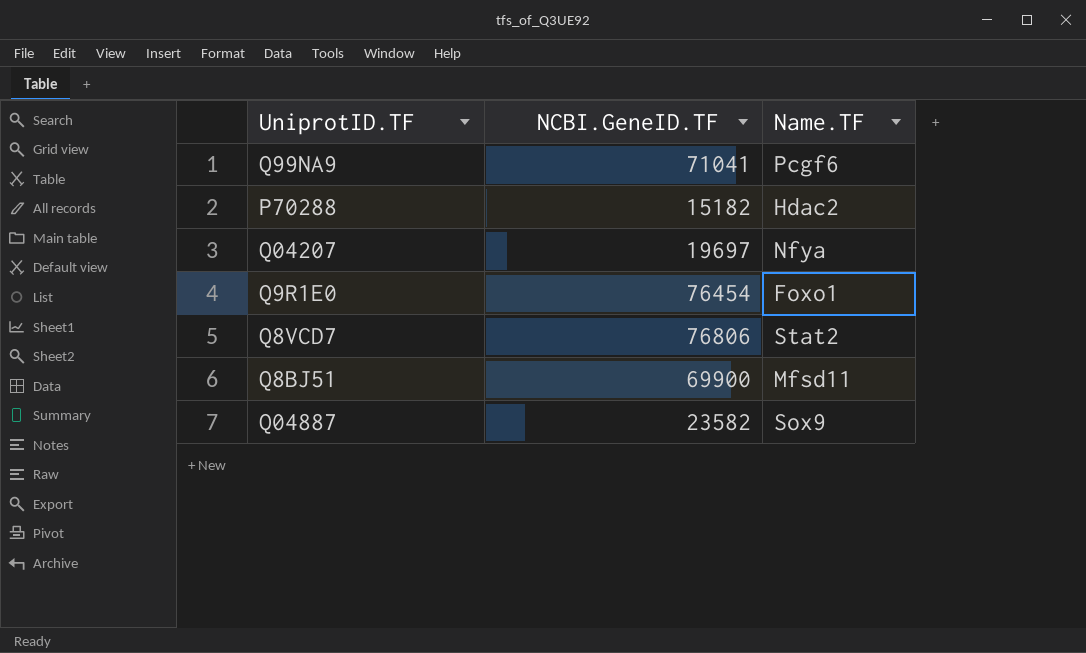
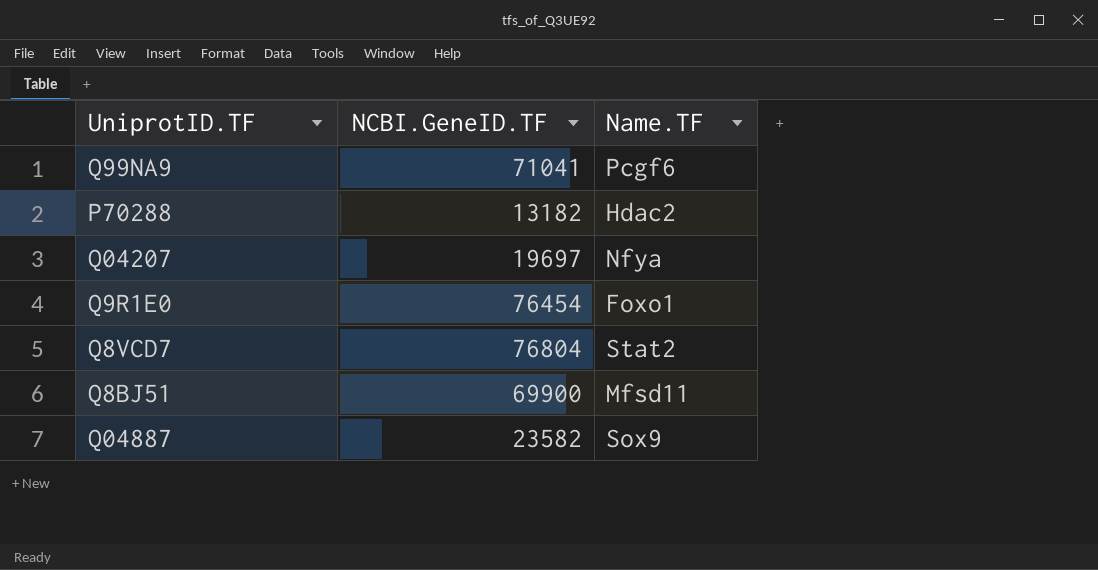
P70288 | NCBI.GeneID.TF: 15182 -> 13182
Q8VCD7 | NCBI.GeneID.TF: 76806 -> 76804

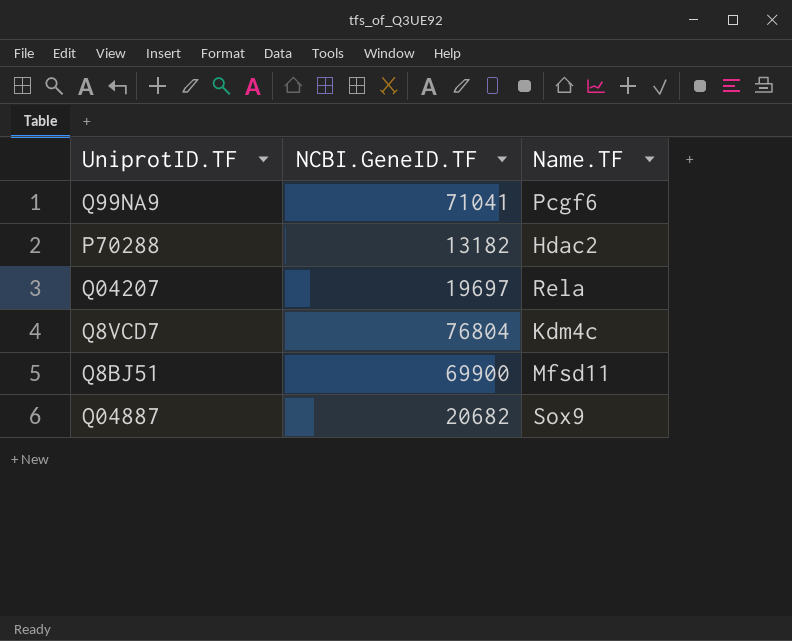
row Q9R1E0: 76454 | Foxo1 -> none
Q04207 | Name.TF: Nfya -> Rela
Q8VCD7 | Name.TF: Stat2 -> Kdm4c
Q04887 | NCBI.GeneID.TF: 23582 -> 20682

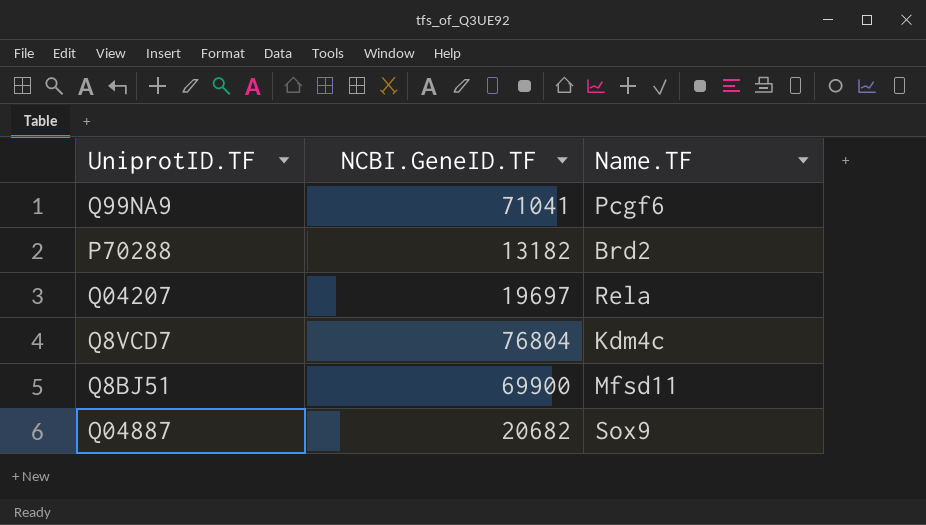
P70288 | Name.TF: Hdac2 -> Brd2

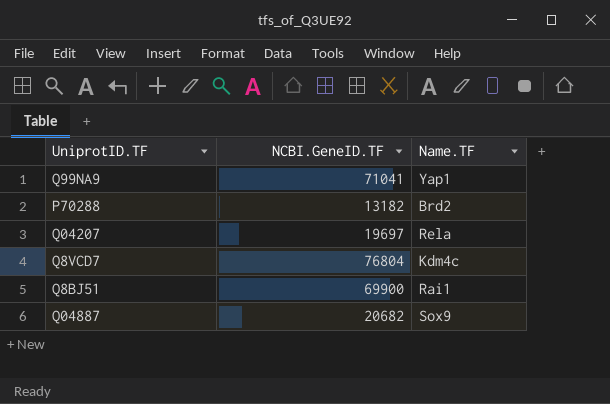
Q99NA9 | Name.TF: Pcgf6 -> Yap1
Q8BJ51 | Name.TF: Mfsd11 -> Rai1

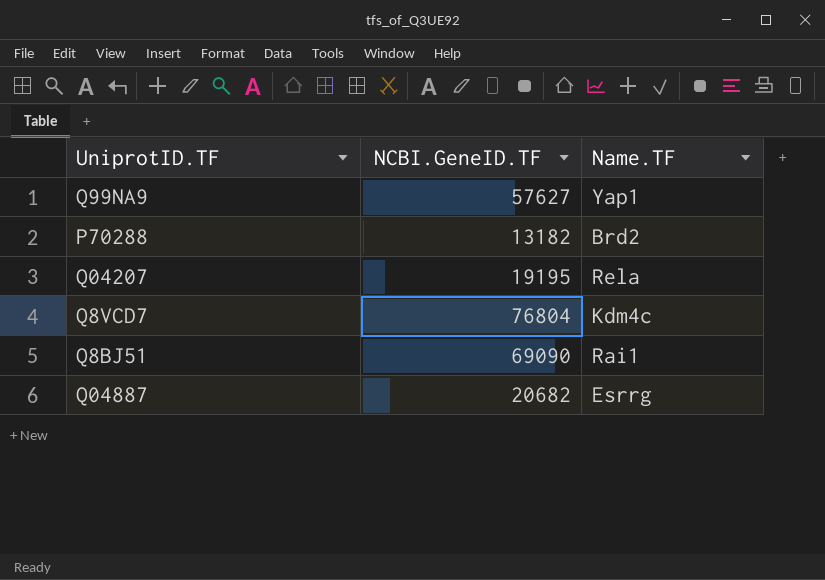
Q99NA9 | NCBI.GeneID.TF: 71041 -> 57627
Q04207 | NCBI.GeneID.TF: 19697 -> 19195
Q8BJ51 | NCBI.GeneID.TF: 69900 -> 69090
Q04887 | Name.TF: Sox9 -> Esrrg

